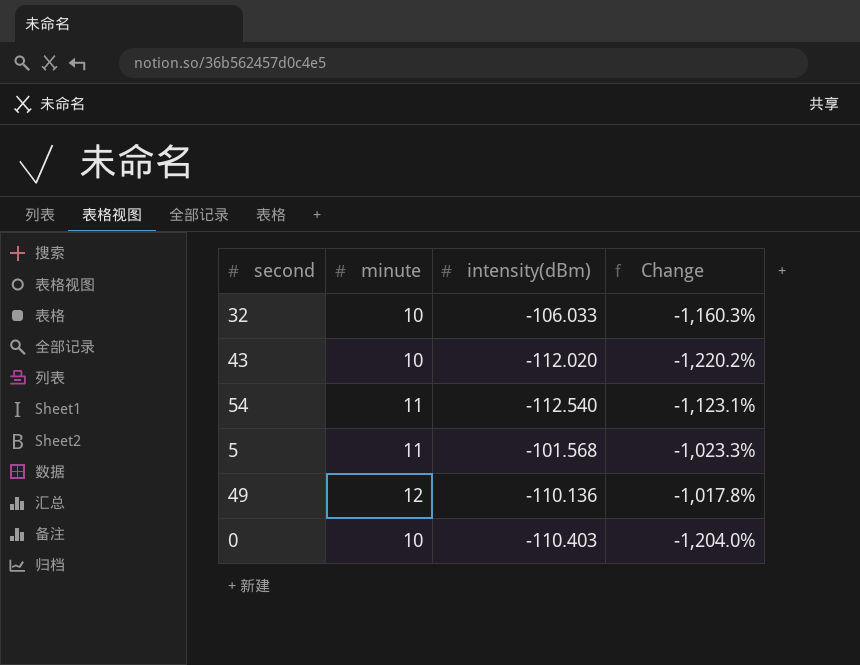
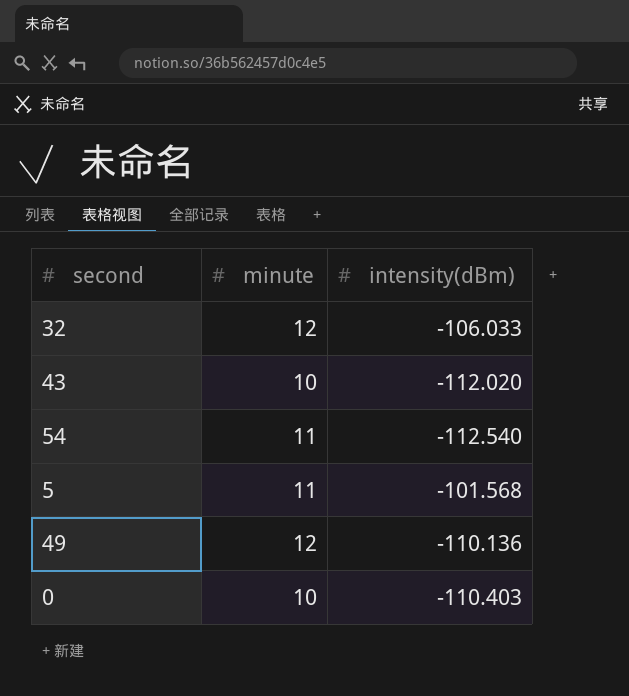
column Change | formula: ([intensity(dBm)] - [minute]) / [minute] -> none
32 | minute: 10 -> 12

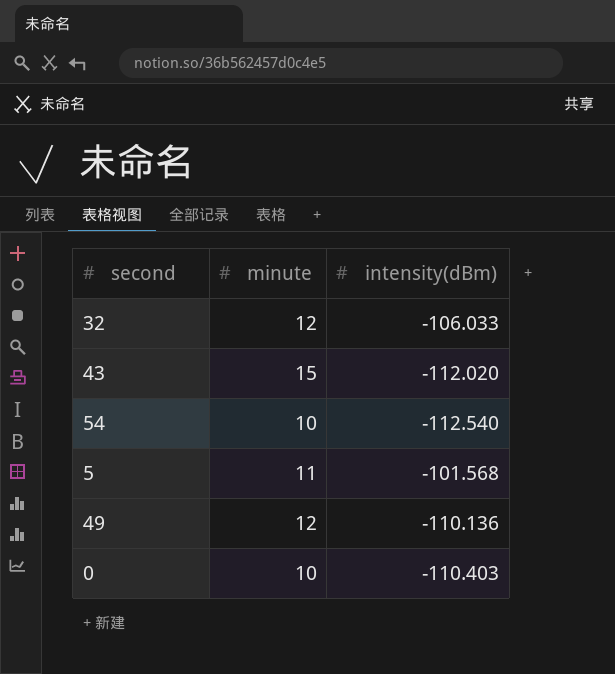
43 | minute: 10 -> 15
54 | minute: 11 -> 10

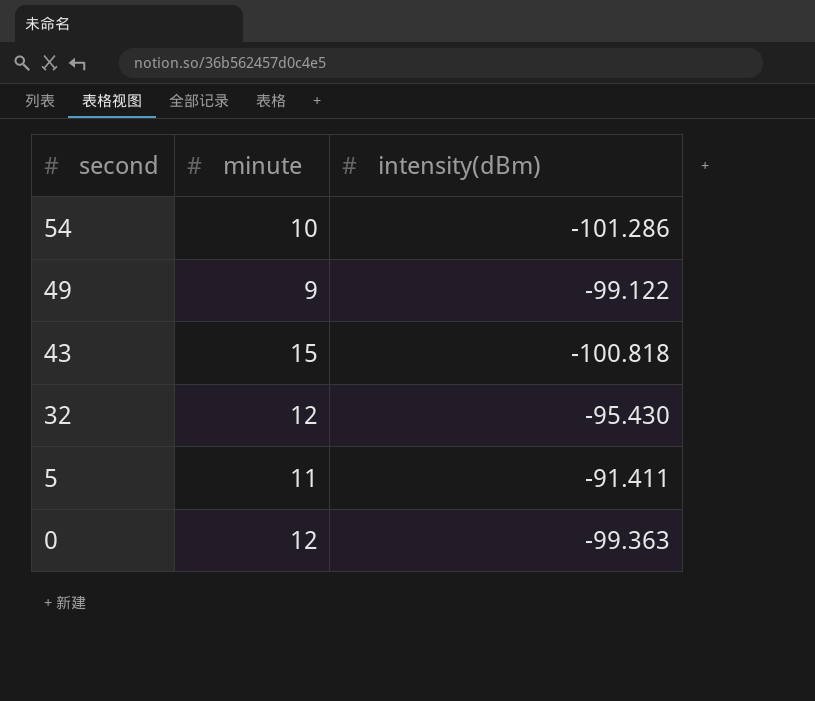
row order: none -> second descending
54 | intensity(dBm): -112.540 -> -101.286
49 | minute: 12 -> 9
49 | intensity(dBm): -110.136 -> -99.122
43 | intensity(dBm): -112.020 -> -100.818
32 | intensity(dBm): -106.033 -> -95.430
5 | intensity(dBm): -101.568 -> -91.411
0 | minute: 10 -> 12
0 | intensity(dBm): -110.403 -> -99.363

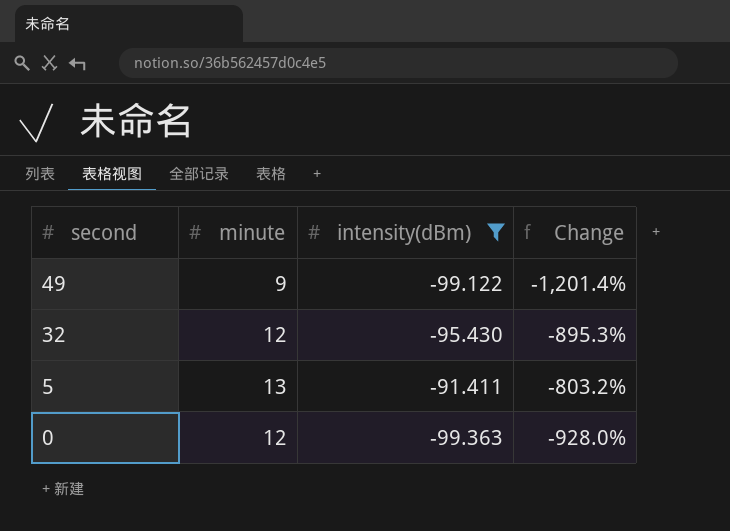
filter: none -> intensity(dBm) >= -99.363
column Change | formula: none -> ([intensity(dBm)] - [minute]) / [minute]
5 | minute: 11 -> 13

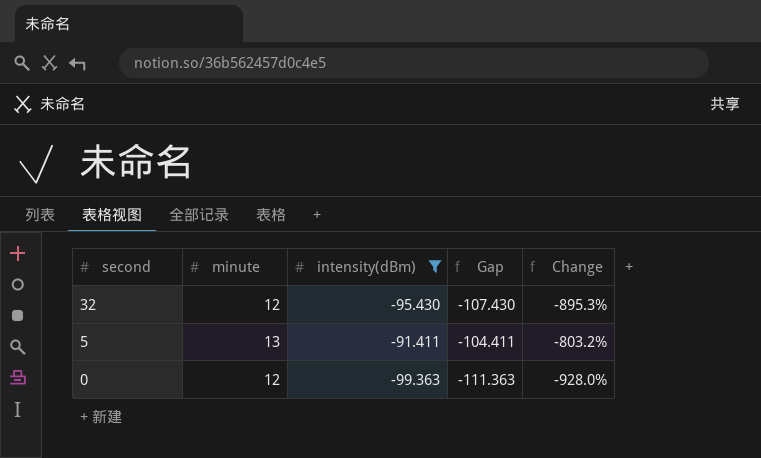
column Gap | formula: none -> [intensity(dBm)] - [minute]
row 49: 9 | -99.122 | -1,201.4% -> none

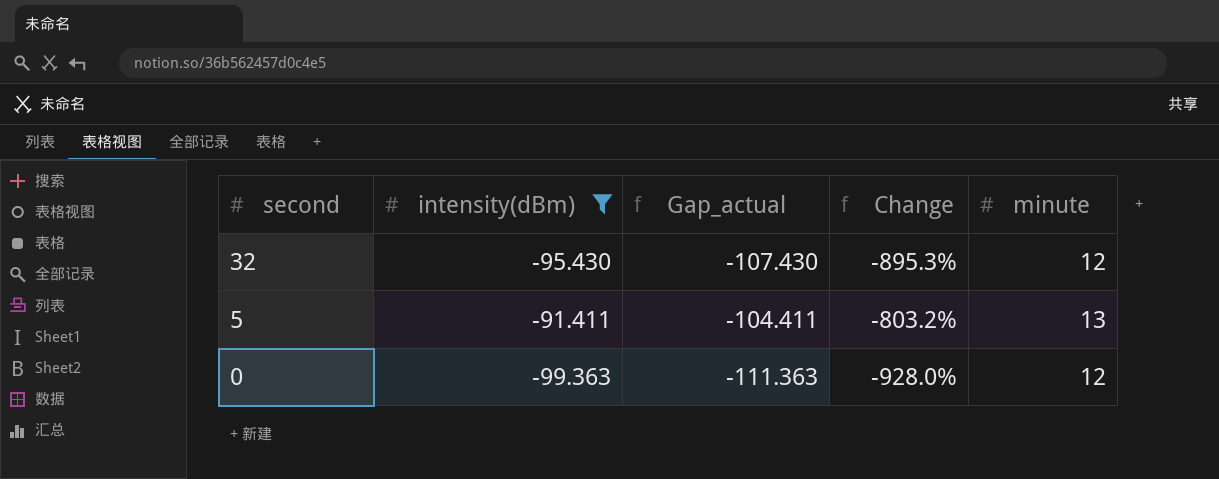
column name: Gap -> Gap_actual
column minute | position: 2 -> 5

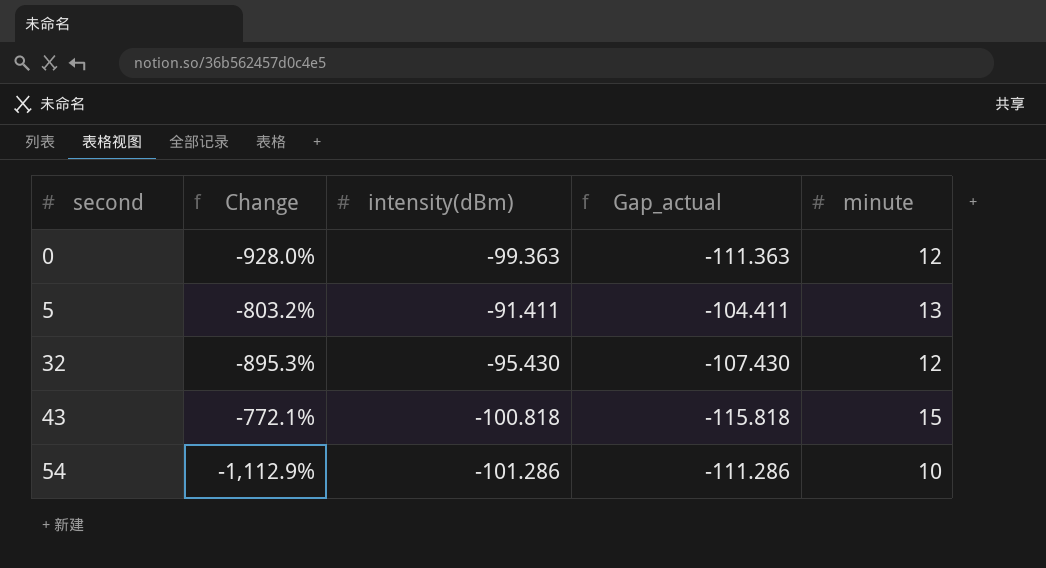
filter: intensity(dBm) >= -99.363 -> none
row order: second descending -> second ascending
column Change | position: 4 -> 2

